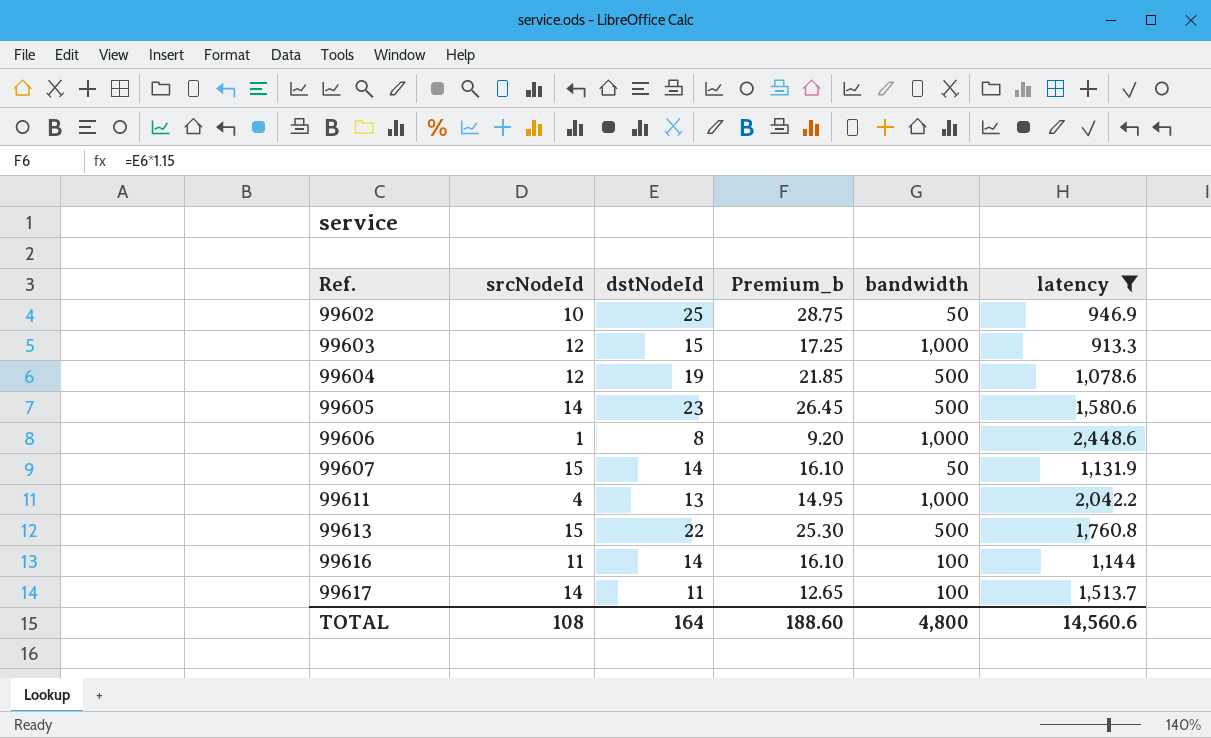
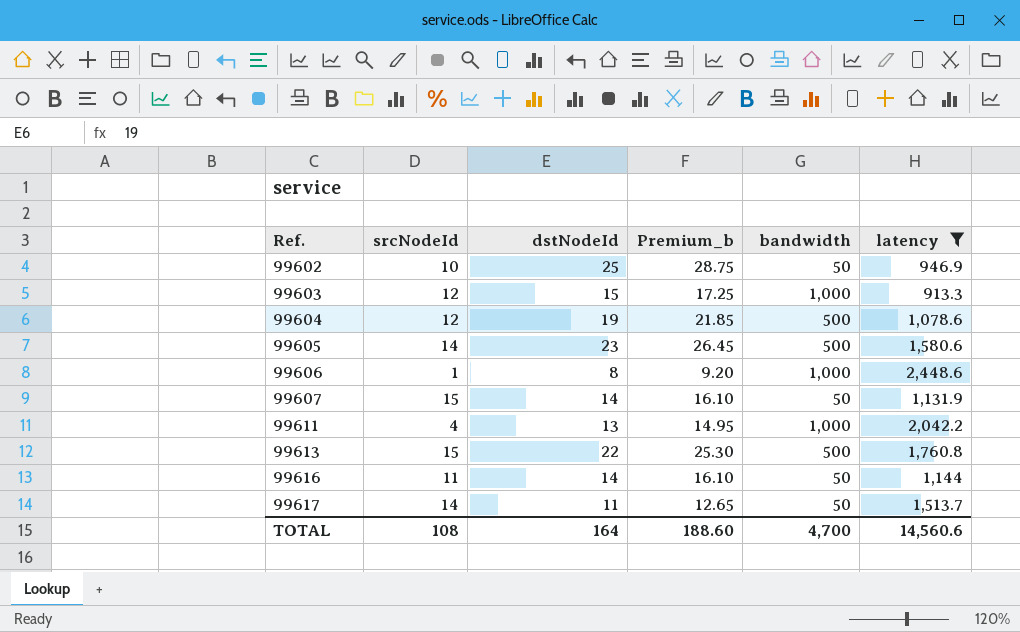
99616 | bandwidth: 100 -> 50
99617 | bandwidth: 100 -> 50
TOTAL | bandwidth: 4,800 -> 4,700

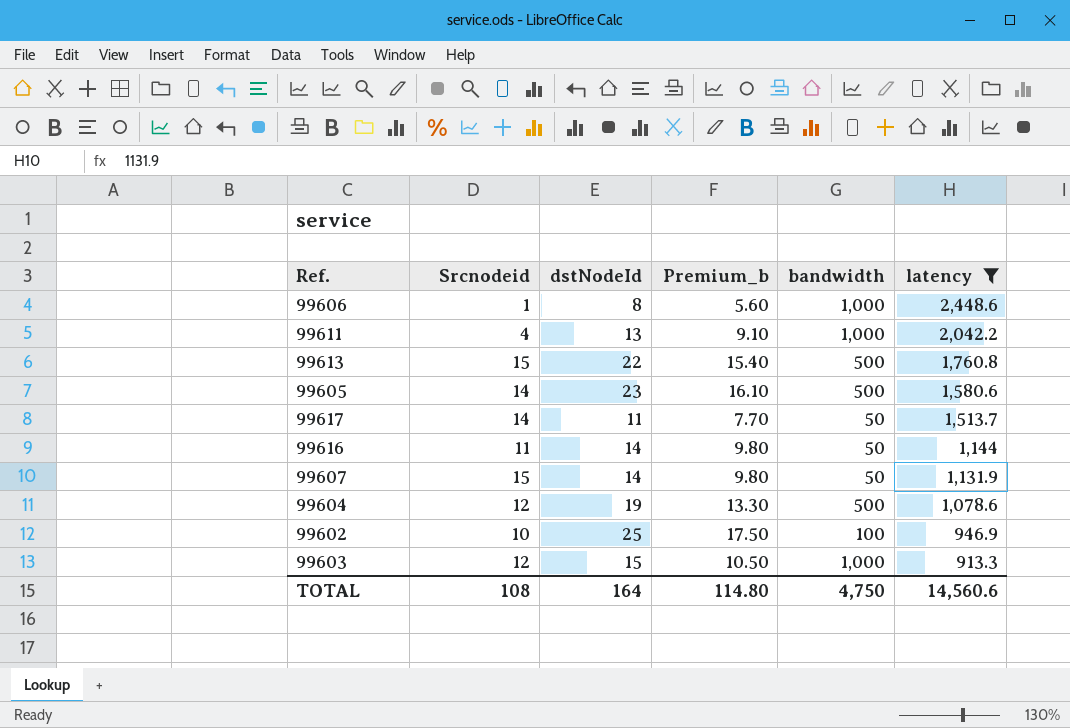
row order: Ref. ascending -> latency descending
column name: srcNodeId -> Srcnodeid
column Premium_b | formula: [dstNodeId] * 1.15 -> [dstNodeId] * 0.7
99602 | bandwidth: 50 -> 100
TOTAL | Premium_b: 188.60 -> 114.80
TOTAL | bandwidth: 4,700 -> 4,750

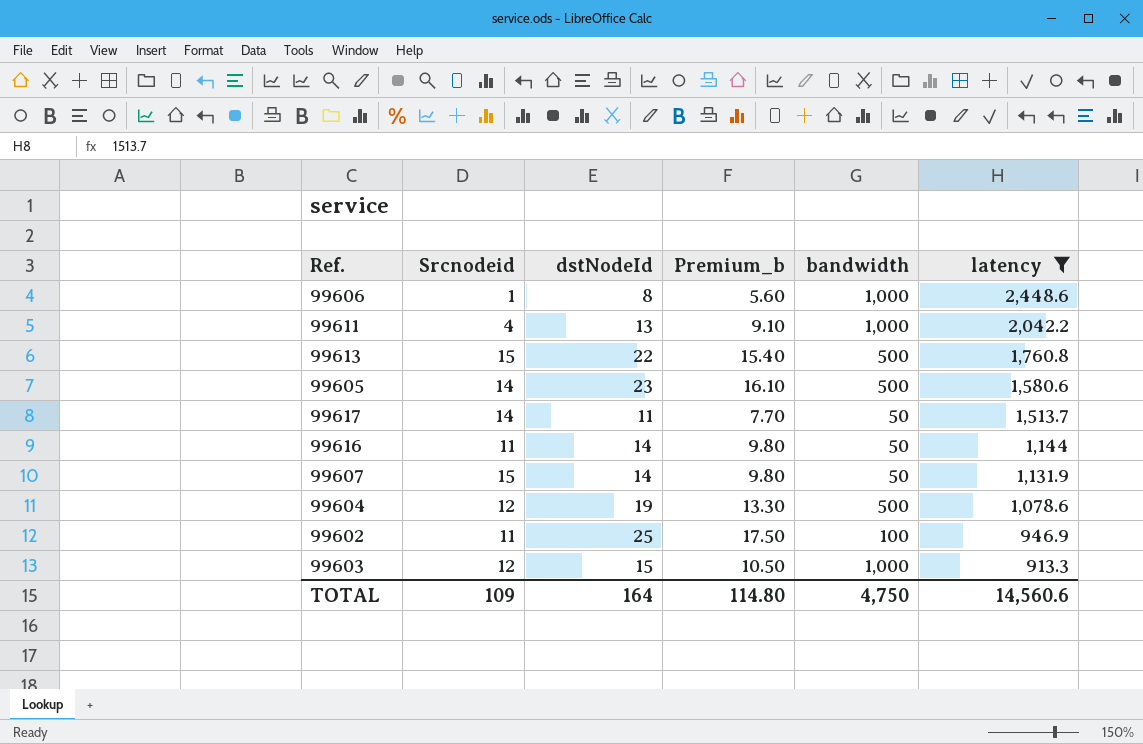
99602 | Srcnodeid: 10 -> 11
TOTAL | Srcnodeid: 108 -> 109

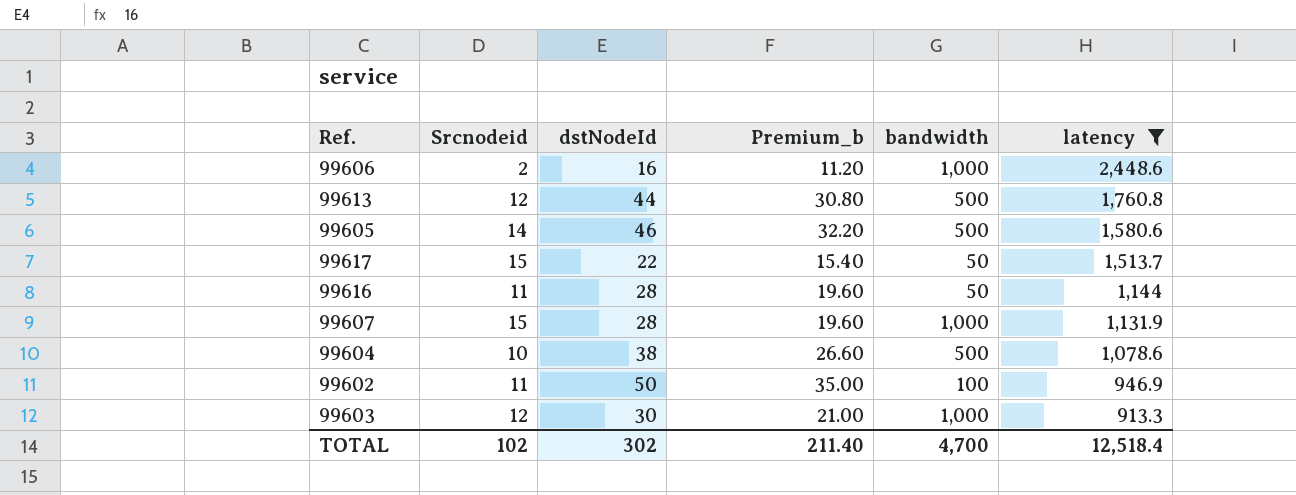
row 99611: 4 | 13 | 9.10 | 1,000 | 2,042.2 -> none
99606 | Srcnodeid: 1 -> 2
99606 | dstNodeId: 8 -> 16
99606 | Premium_b: 5.60 -> 11.20
99613 | Srcnodeid: 15 -> 12
99613 | dstNodeId: 22 -> 44
99613 | Premium_b: 15.40 -> 30.80
99605 | dstNodeId: 23 -> 46
99605 | Premium_b: 16.10 -> 32.20
99617 | Srcnodeid: 14 -> 15
99617 | dstNodeId: 11 -> 22
99617 | Premium_b: 7.70 -> 15.40
99616 | dstNodeId: 14 -> 28
99616 | Premium_b: 9.80 -> 19.60
99607 | dstNodeId: 14 -> 28
99607 | Premium_b: 9.80 -> 19.60
99607 | bandwidth: 50 -> 1,000
99604 | Srcnodeid: 12 -> 10
99604 | dstNodeId: 19 -> 38
99604 | Premium_b: 13.30 -> 26.60
99602 | dstNodeId: 25 -> 50
99602 | Premium_b: 17.50 -> 35.00
99603 | dstNodeId: 15 -> 30
99603 | Premium_b: 10.50 -> 21.00
TOTAL | Srcnodeid: 109 -> 102
TOTAL | dstNodeId: 164 -> 302
TOTAL | Premium_b: 114.80 -> 211.40
TOTAL | bandwidth: 4,750 -> 4,700
TOTAL | latency: 14,560.6 -> 12,518.4

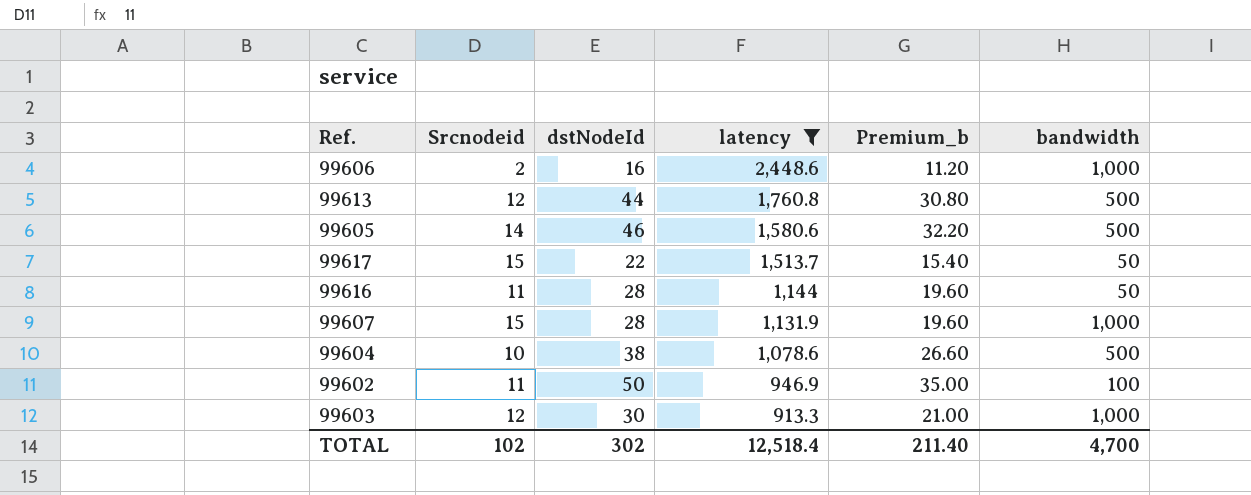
column latency | position: 6 -> 4

